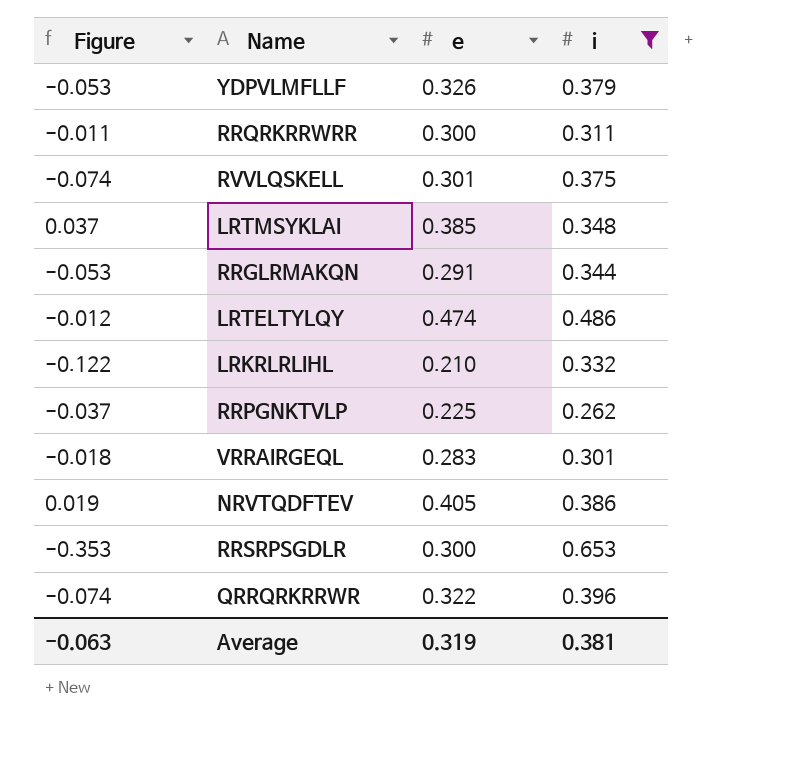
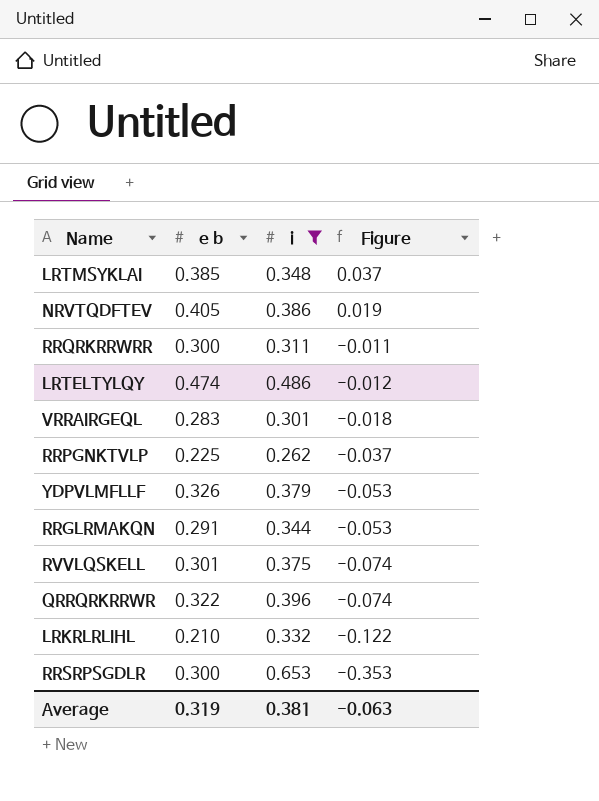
row order: none -> Figure descending
column name: e -> e b
column Figure | position: 1 -> 4

